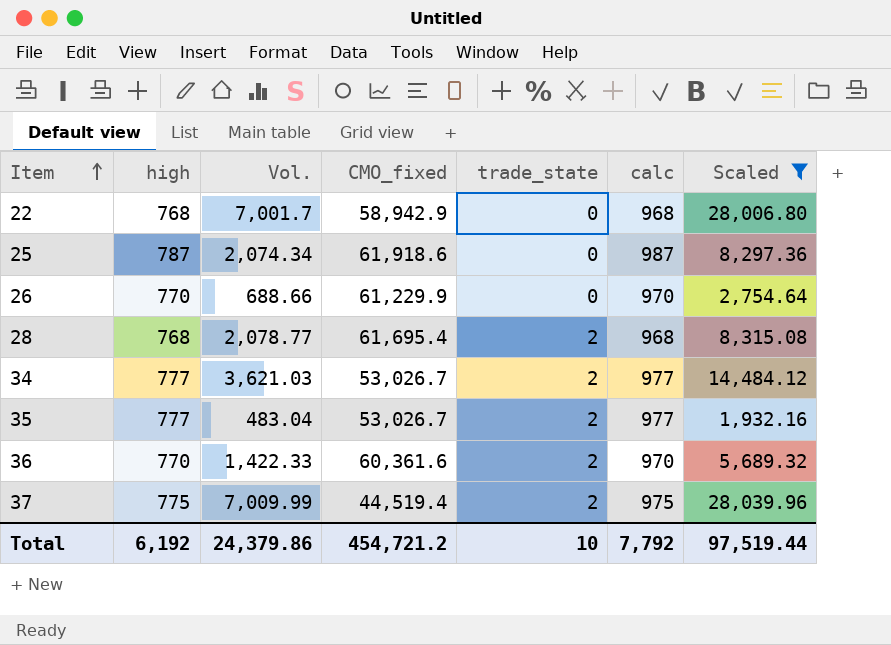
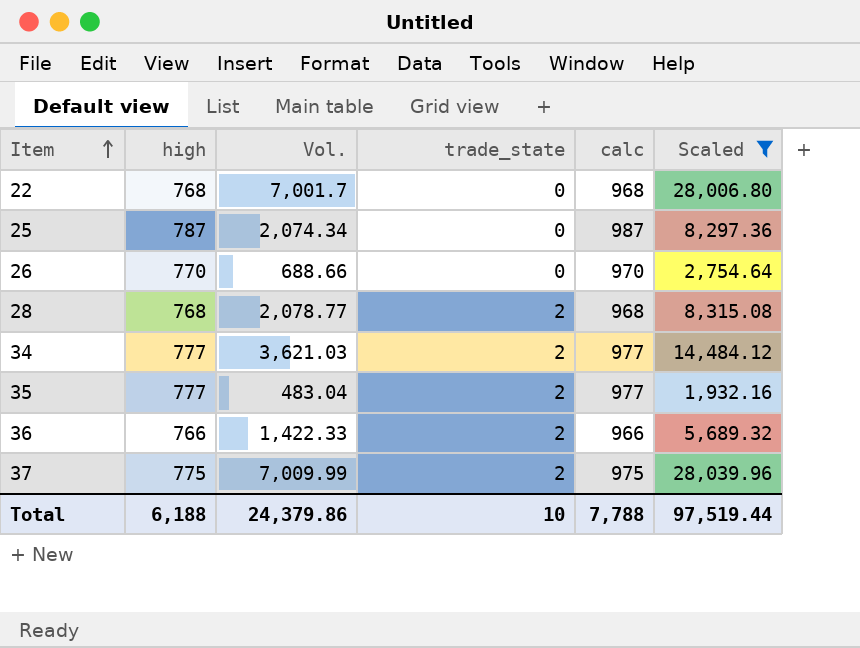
column CMO_fixed | position: 4 -> none
36 | high: 770 -> 766
36 | calc: 970 -> 966
Total | high: 6,192 -> 6,188
Total | calc: 7,792 -> 7,788

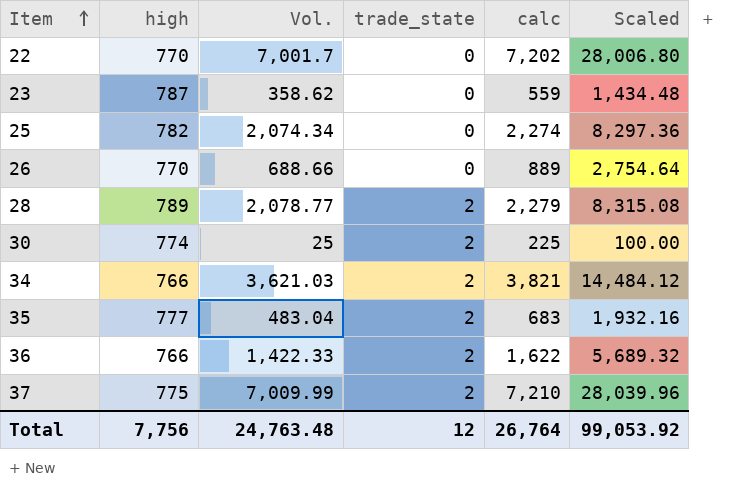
filter: Scaled >= 1,932.16 -> none
column calc | formula: [high] + 200 -> [Vol.] + 200
22 | high: 768 -> 770
25 | high: 787 -> 782
28 | high: 768 -> 789
34 | high: 777 -> 766
Total | high: 6,188 -> 7,756
Total | Vol.: 24,379.86 -> 24,763.48
Total | trade_state: 10 -> 12
Total | calc: 7,788 -> 26,764
Total | Scaled: 97,519.44 -> 99,053.92

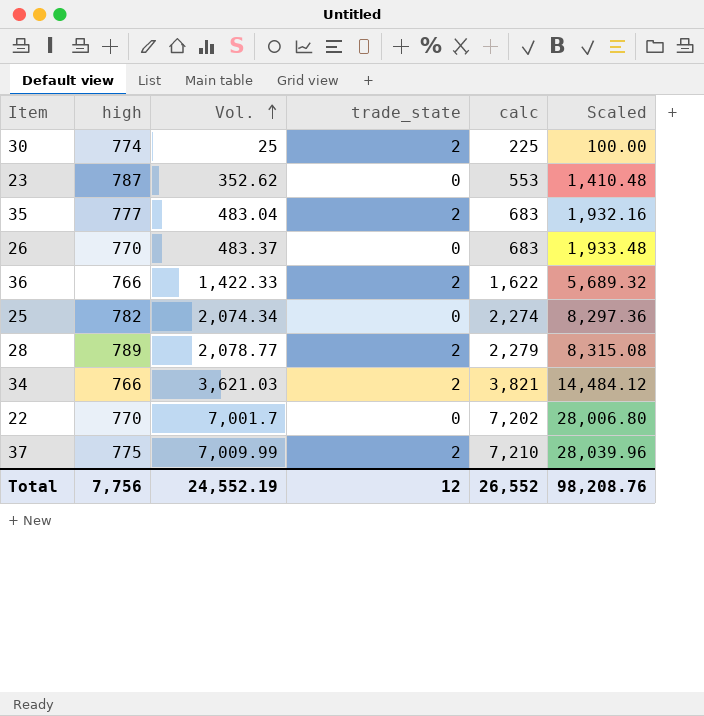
row order: Item ascending -> Vol. ascending
23 | Vol.: 358.62 -> 352.62
23 | calc: 559 -> 553
23 | Scaled: 1,434.48 -> 1,410.48
26 | Vol.: 688.66 -> 483.37
26 | calc: 889 -> 683
26 | Scaled: 2,754.64 -> 1,933.48
Total | Vol.: 24,763.48 -> 24,552.19
Total | calc: 26,764 -> 26,552
Total | Scaled: 99,053.92 -> 98,208.76

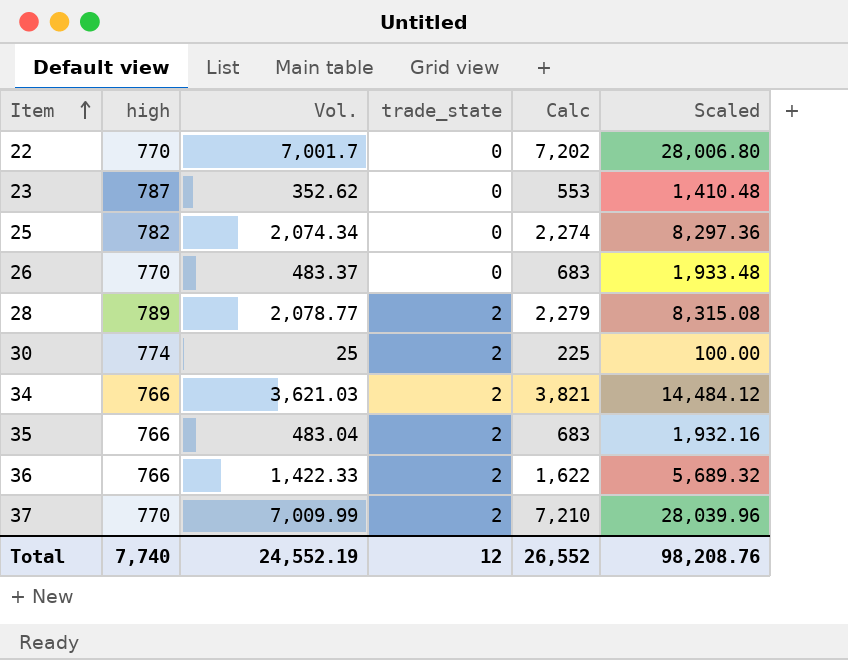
row order: Vol. ascending -> Item ascending
column name: calc -> Calc
35 | high: 777 -> 766
37 | high: 775 -> 770
Total | high: 7,756 -> 7,740

